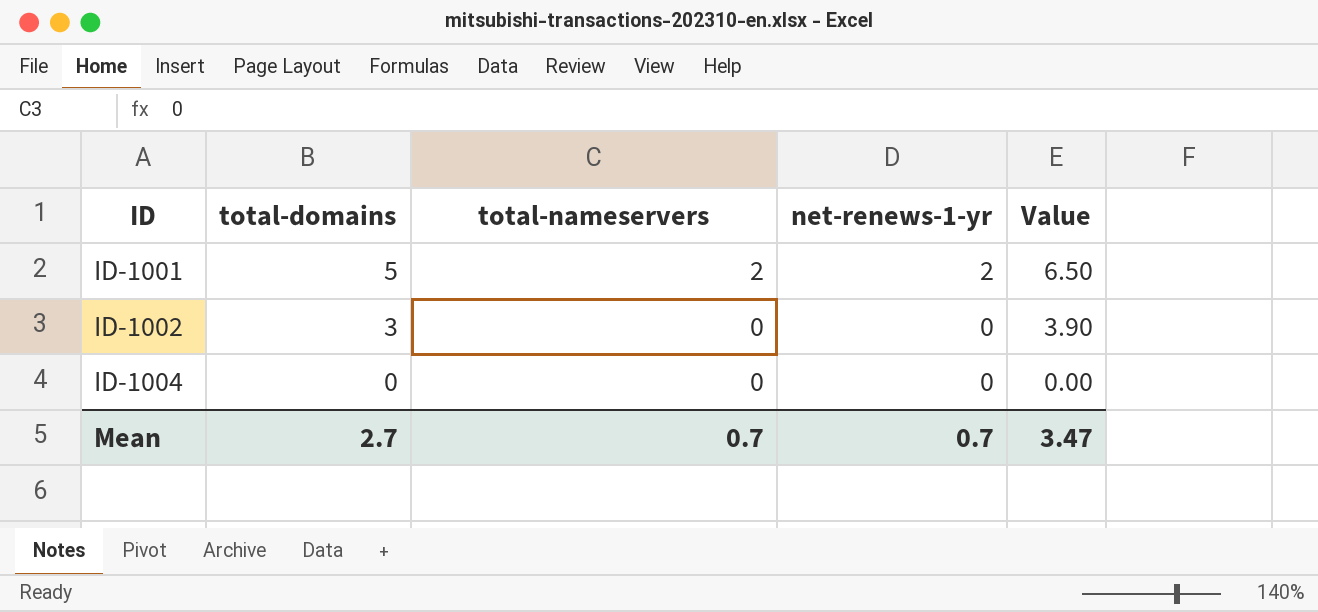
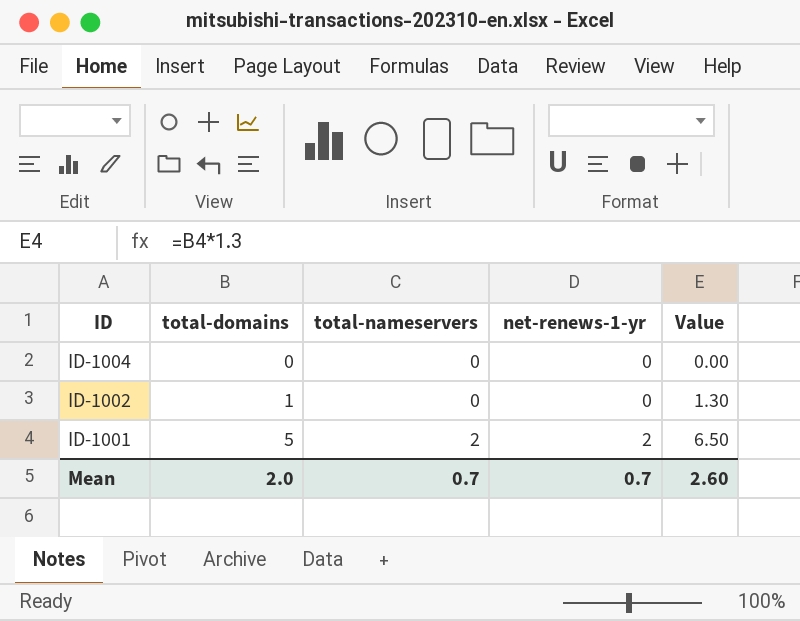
row order: ID ascending -> ID descending
ID-1002 | total-domains: 3 -> 1
ID-1002 | Value: 3.90 -> 1.30
Mean | total-domains: 2.7 -> 2.0
Mean | Value: 3.47 -> 2.60

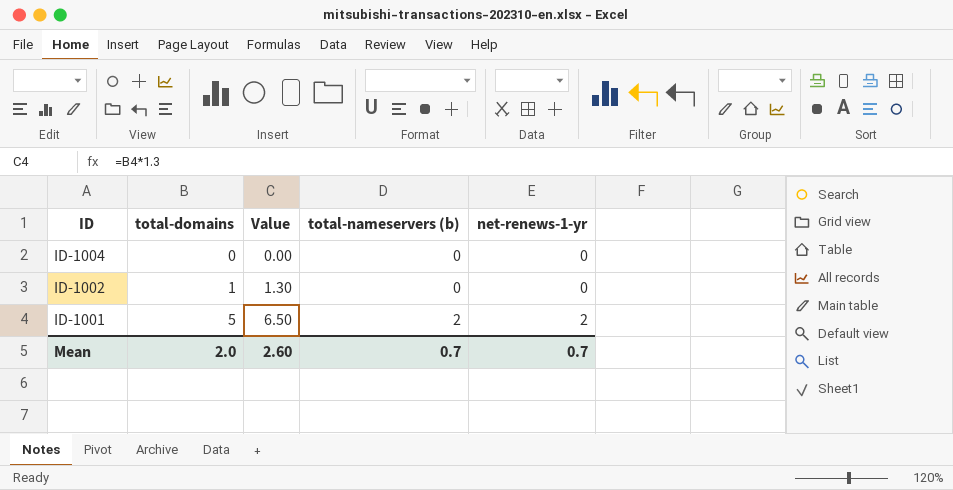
column Value | position: 5 -> 3
column name: total-nameservers -> total-nameservers (b)

